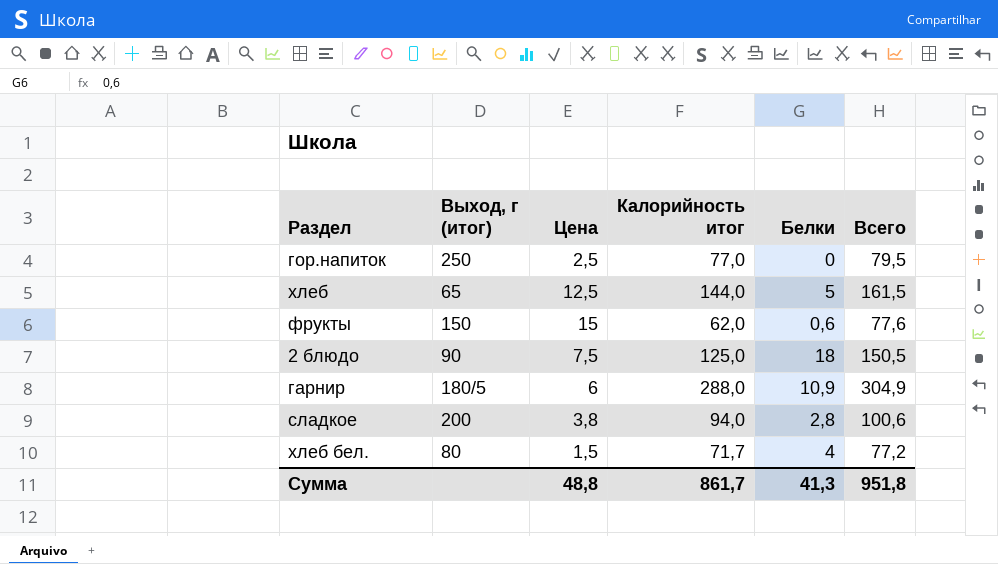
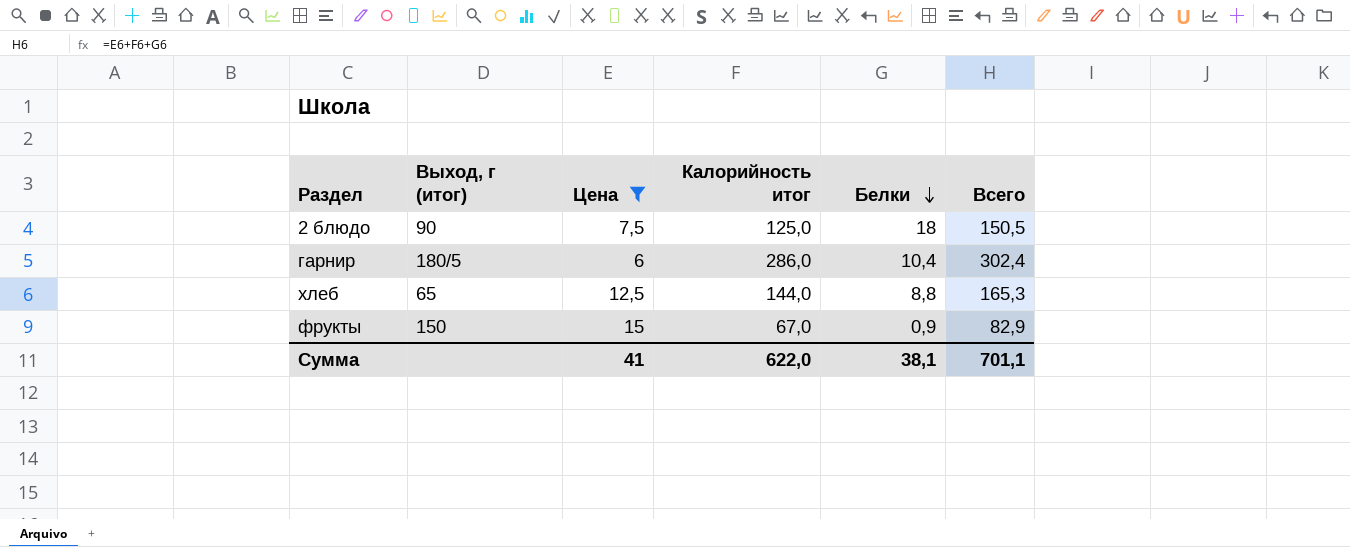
filter: none -> Цена >= 6
row order: none -> Белки descending
гарнир | Калорийность итог: 288,0 -> 286,0
гарнир | Белки: 10,9 -> 10,4
гарнир | Всего: 304,9 -> 302,4
хлеб | Белки: 5 -> 8,8
хлеб | Всего: 161,5 -> 165,3
фрукты | Калорийность итог: 62,0 -> 67,0
фрукты | Белки: 0,6 -> 0,9
фрукты | Всего: 77,6 -> 82,9
Сумма | Цена: 48,8 -> 41
Сумма | Калорийность итог: 861,7 -> 622,0
Сумма | Белки: 41,3 -> 38,1
Сумма | Всего: 951,8 -> 701,1

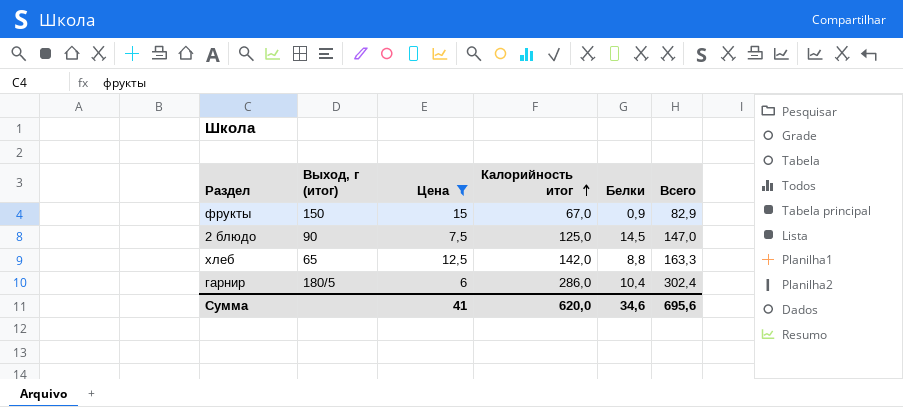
row order: Белки descending -> Калорийность итог ascending
2 блюдо | Белки: 18 -> 14,5
2 блюдо | Всего: 150,5 -> 147,0
хлеб | Калорийность итог: 144,0 -> 142,0
хлеб | Всего: 165,3 -> 163,3
Сумма | Калорийность итог: 622,0 -> 620,0
Сумма | Белки: 38,1 -> 34,6
Сумма | Всего: 701,1 -> 695,6

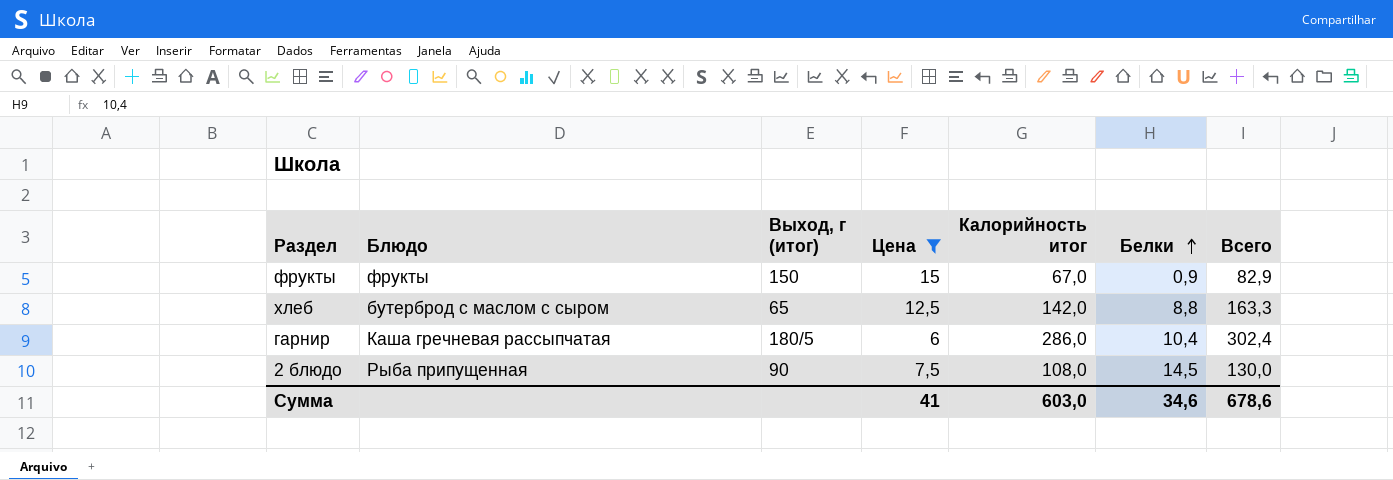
row order: Калорийность итог ascending -> Белки ascending
column Блюдо | position: none -> 2
2 блюдо | Калорийность итог: 125,0 -> 108,0
2 блюдо | Всего: 147,0 -> 130,0
Сумма | Калорийность итог: 620,0 -> 603,0
Сумма | Всего: 695,6 -> 678,6

